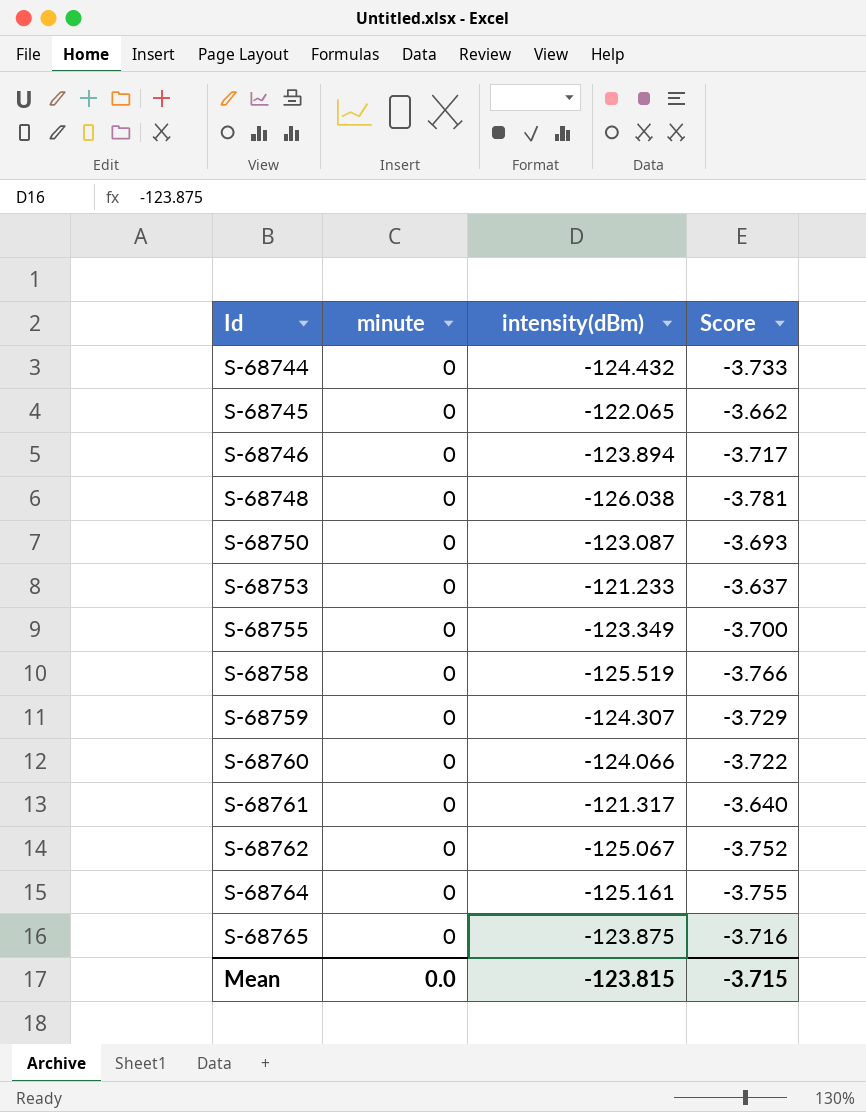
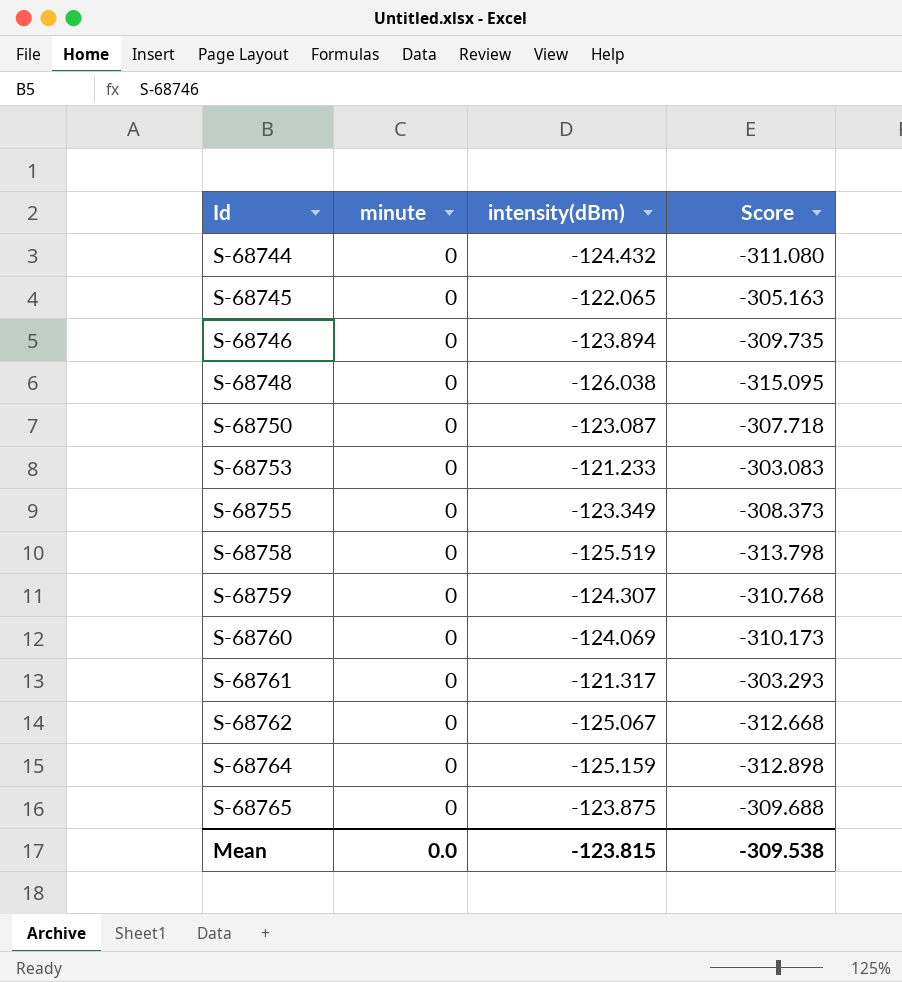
column Score | formula: [intensity(dBm)] * 0.03 -> [intensity(dBm)] * 2.5
S-68760 | intensity(dBm): -124.066 -> -124.069
S-68764 | intensity(dBm): -125.161 -> -125.159
Mean | Score: -3.715 -> -309.538

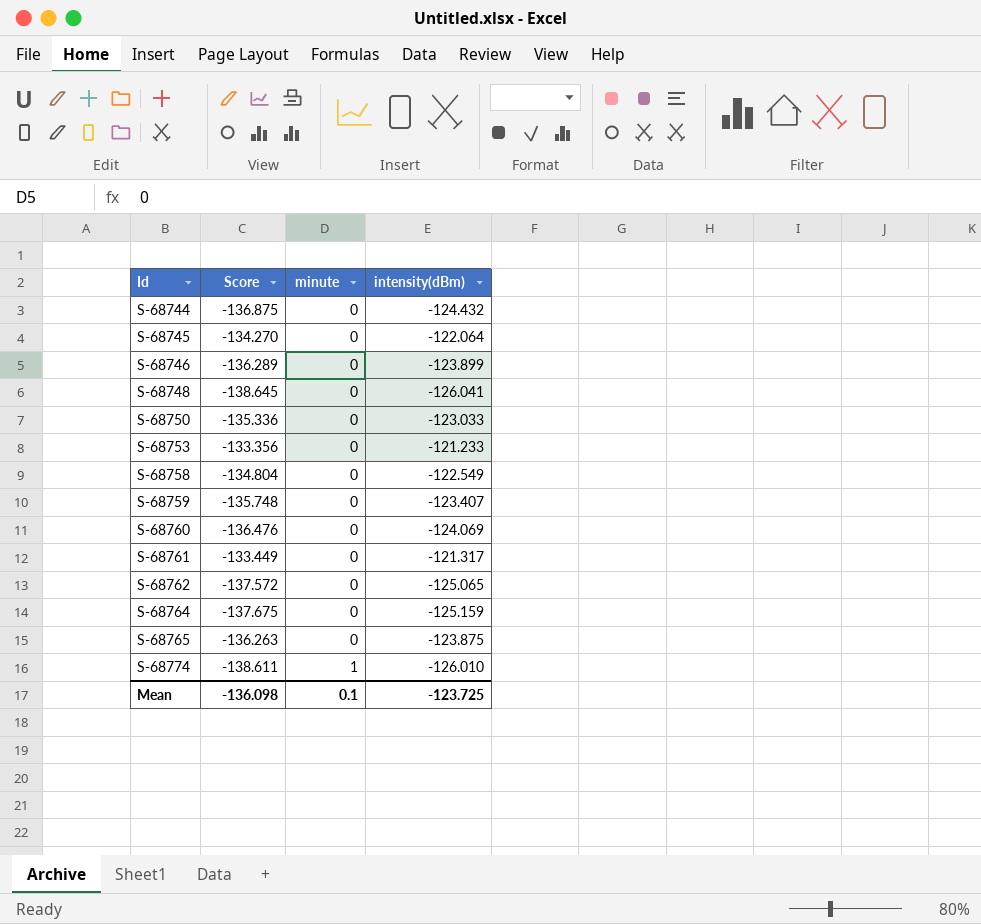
column Score | formula: [intensity(dBm)] * 2.5 -> [intensity(dBm)] * 1.1
column Score | position: 4 -> 2
row S-68755: 0 | -123.349 | -308.373 -> none
S-68745 | intensity(dBm): -122.065 -> -122.064
S-68746 | intensity(dBm): -123.894 -> -123.899
S-68748 | intensity(dBm): -126.038 -> -126.041
S-68750 | intensity(dBm): -123.087 -> -123.033
S-68758 | intensity(dBm): -125.519 -> -122.549
S-68759 | intensity(dBm): -124.307 -> -123.407
S-68762 | intensity(dBm): -125.067 -> -125.065
row S-68774: none -> -138.611 | 1 | -126.010
Mean | Score: -309.538 -> -136.098
Mean | minute: 0.0 -> 0.1
Mean | intensity(dBm): -123.815 -> -123.725

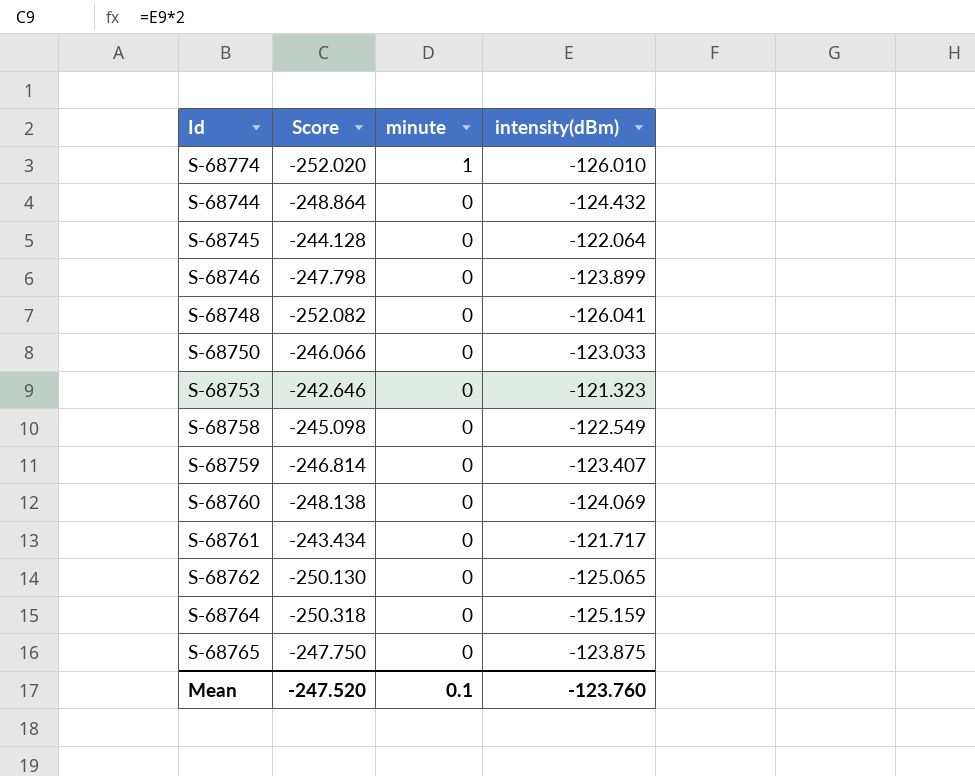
row order: Id ascending -> minute descending
column Score | formula: [intensity(dBm)] * 1.1 -> [intensity(dBm)] * 2
S-68753 | intensity(dBm): -121.233 -> -121.323
S-68761 | intensity(dBm): -121.317 -> -121.717
Mean | Score: -136.098 -> -247.520
Mean | intensity(dBm): -123.725 -> -123.760

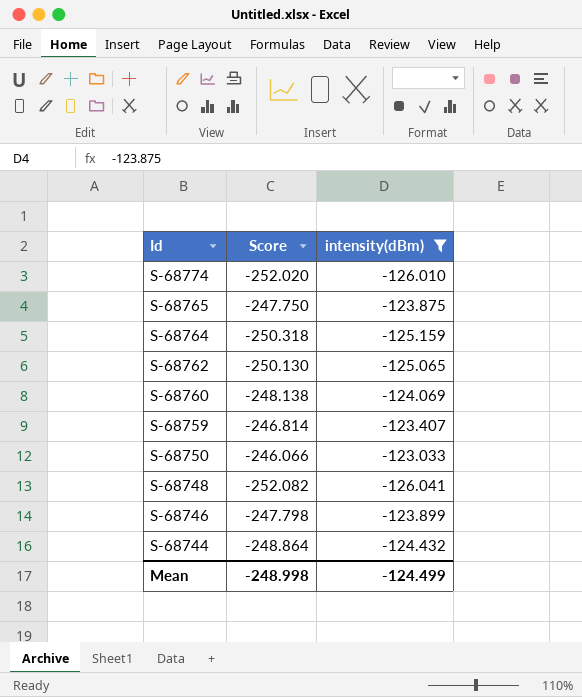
filter: none -> intensity(dBm) <= -123.033
row order: minute descending -> Id descending
column minute | position: 3 -> none
Mean | Score: -247.520 -> -248.998
Mean | intensity(dBm): -123.760 -> -124.499

